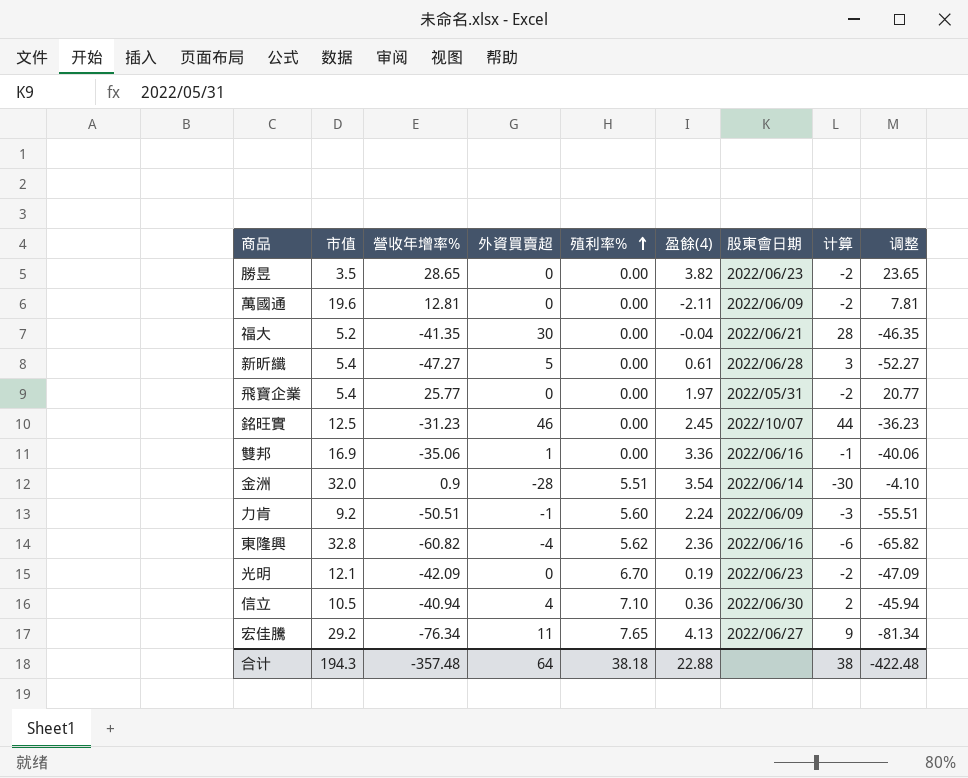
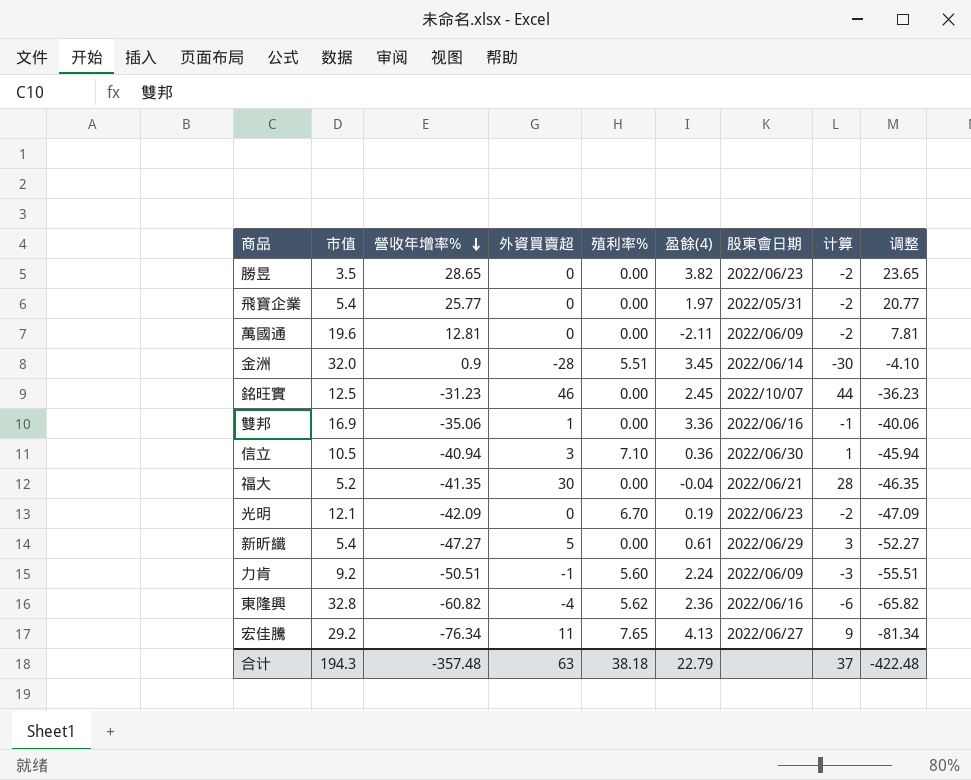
row order: 殖利率% ascending -> 營收年增率% descending
金洲 | 盈餘(4): 3.54 -> 3.45
信立 | 外資買賣超: 4 -> 3
信立 | 计算: 2 -> 1
新昕纖 | 股東會日期: 2022/06/28 -> 2022/06/29
合计 | 外資買賣超: 64 -> 63
合计 | 盈餘(4): 22.88 -> 22.79
合计 | 计算: 38 -> 37

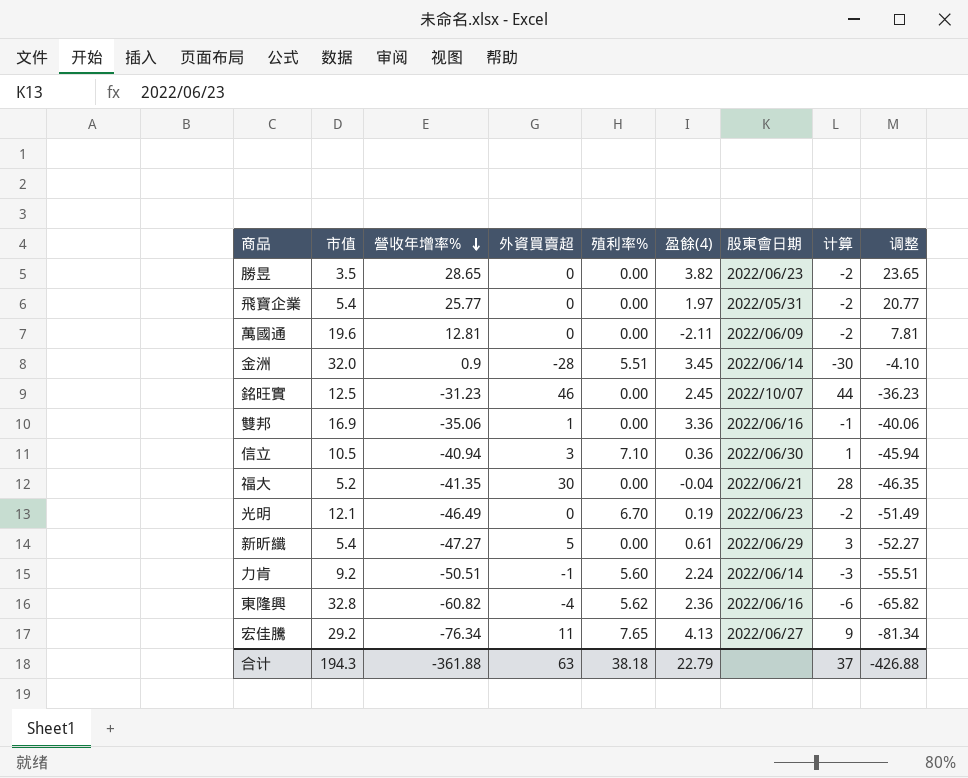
光明 | 營收年增率%: -42.09 -> -46.49
光明 | 调整: -47.09 -> -51.49
力肯 | 股東會日期: 2022/06/09 -> 2022/06/14
合计 | 營收年增率%: -357.48 -> -361.88
合计 | 调整: -422.48 -> -426.88

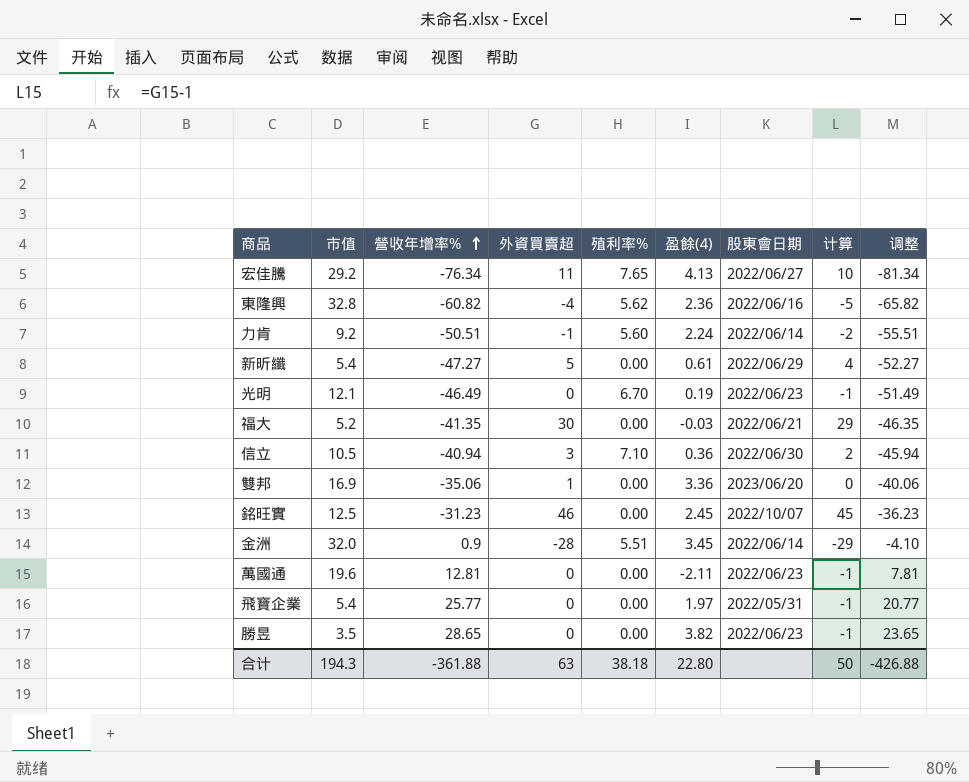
row order: 營收年增率% descending -> 營收年增率% ascending
column 计算 | formula: [外資買賣超] - 2 -> [外資買賣超] - 1
福大 | 盈餘(4): -0.04 -> -0.03
雙邦 | 股東會日期: 2022/06/16 -> 2023/06/20
萬國通 | 股東會日期: 2022/06/09 -> 2022/06/23
合计 | 盈餘(4): 22.79 -> 22.80
合计 | 计算: 37 -> 50

